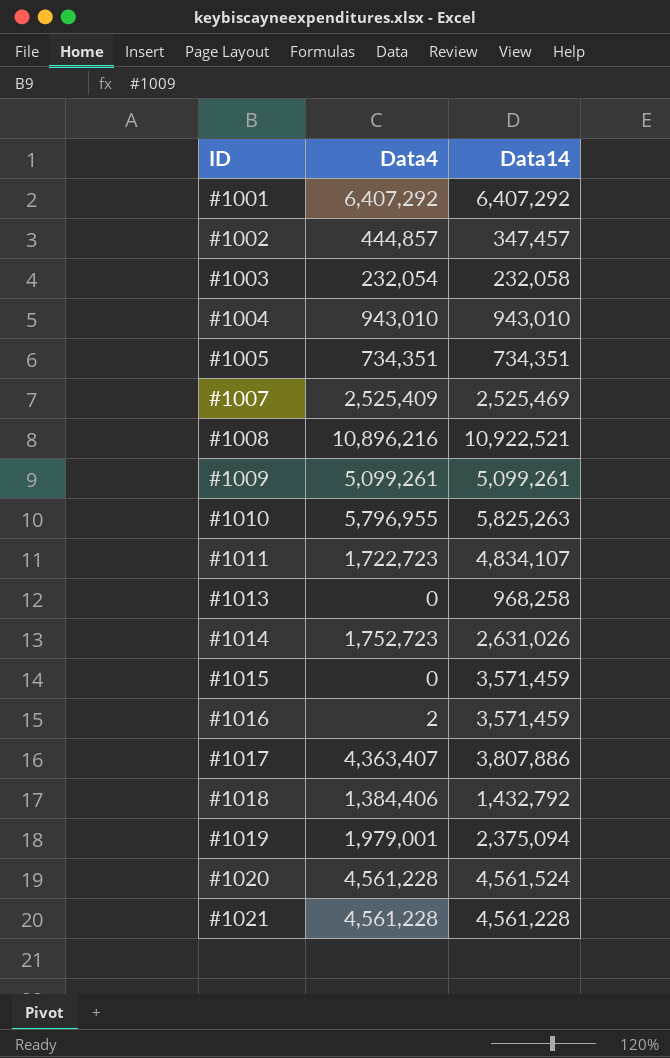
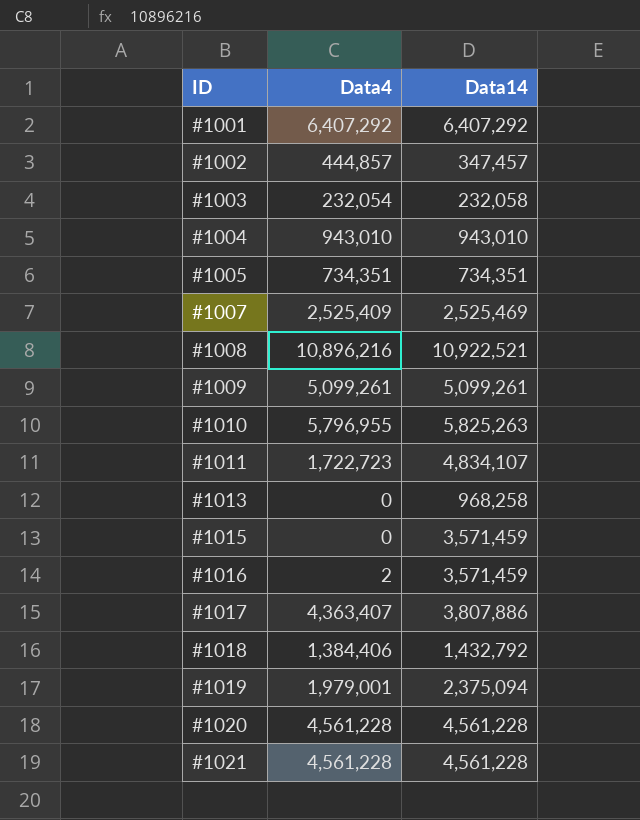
row #1014: 1,752,723 | 2,631,026 -> none
#1020 | Data14: 4,561,524 -> 4,561,228

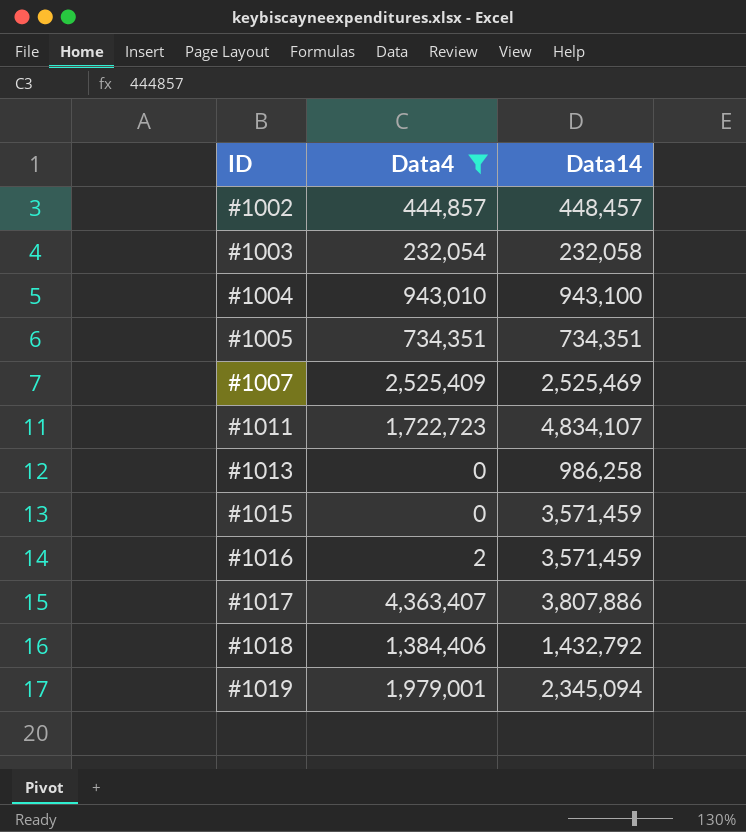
filter: none -> Data4 <= 4,363,407
#1002 | Data14: 347,457 -> 448,457
#1004 | Data14: 943,010 -> 943,100
#1013 | Data14: 968,258 -> 986,258
#1019 | Data14: 2,375,094 -> 2,345,094

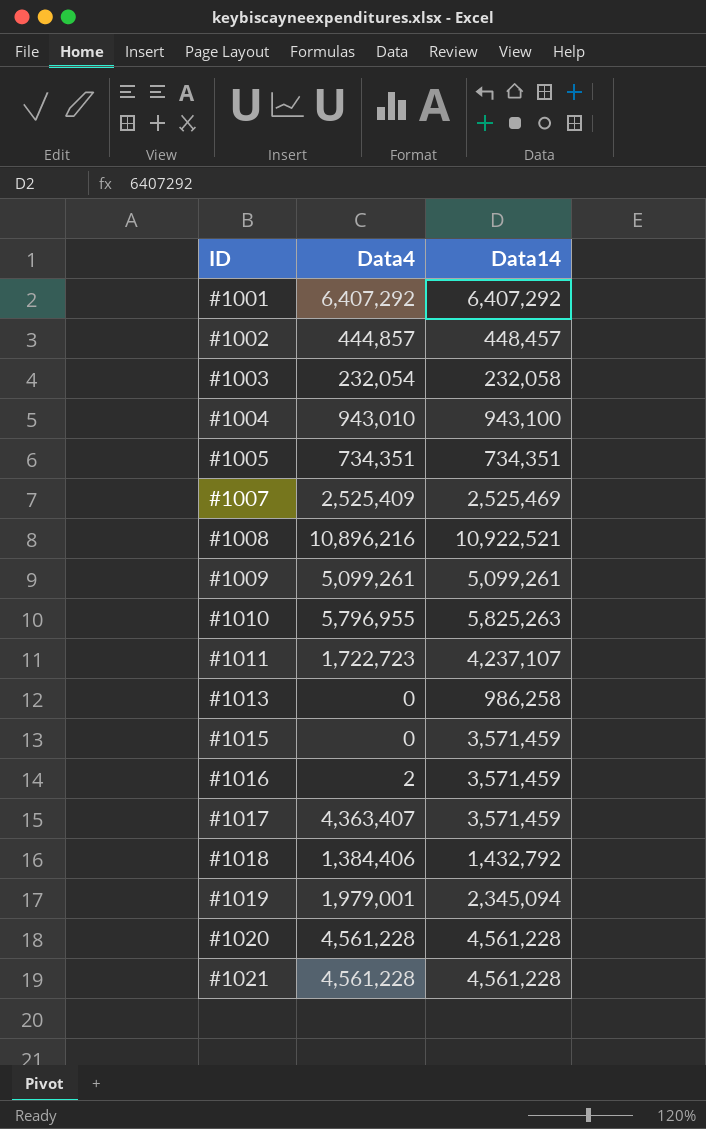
filter: Data4 <= 4,363,407 -> none
#1011 | Data14: 4,834,107 -> 4,237,107
#1017 | Data14: 3,807,886 -> 3,571,459

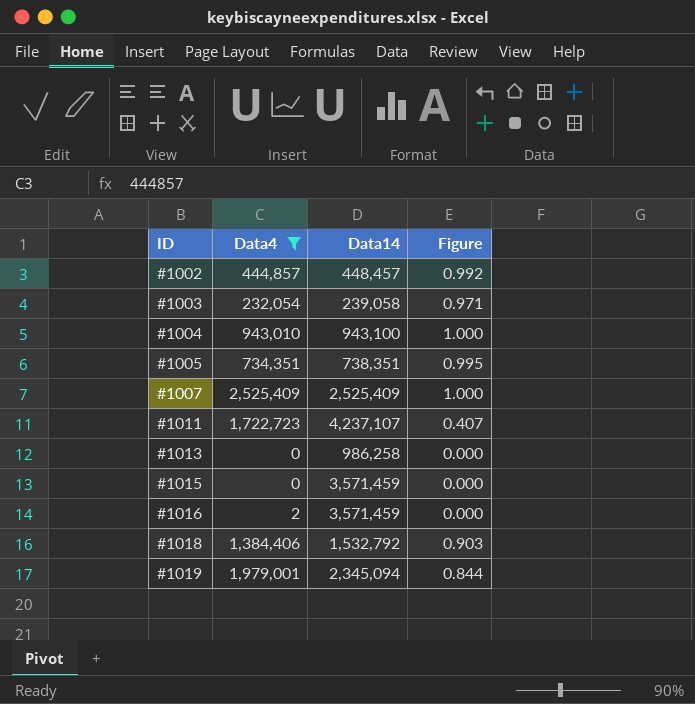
filter: none -> Data4 <= 2,525,409
column Figure | formula: none -> [Data4] / [Data14]
#1003 | Data14: 232,058 -> 239,058
#1005 | Data14: 734,351 -> 738,351
#1007 | Data14: 2,525,469 -> 2,525,409
#1018 | Data14: 1,432,792 -> 1,532,792

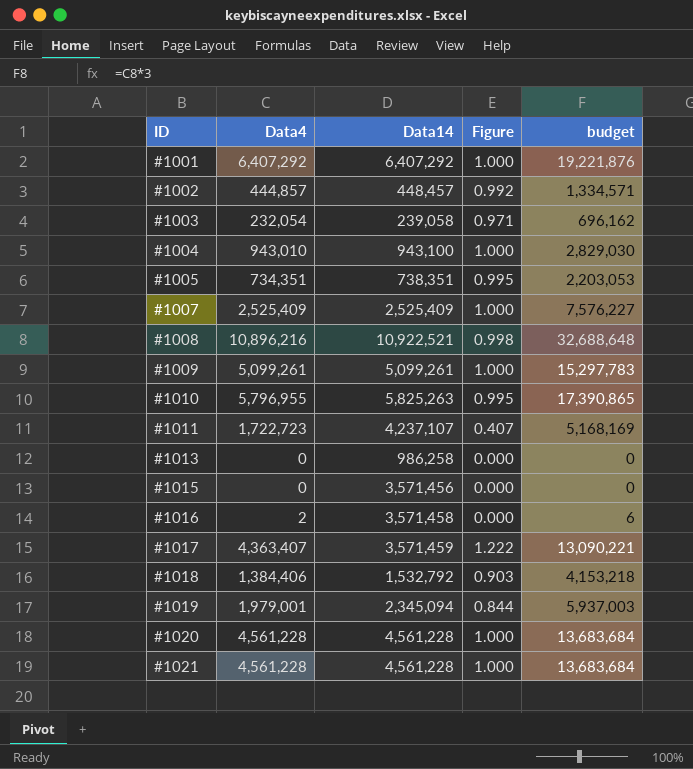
filter: Data4 <= 2,525,409 -> none
column budget | formula: none -> [Data4] * 3
#1015 | Data14: 3,571,459 -> 3,571,456
#1016 | Data14: 3,571,459 -> 3,571,458

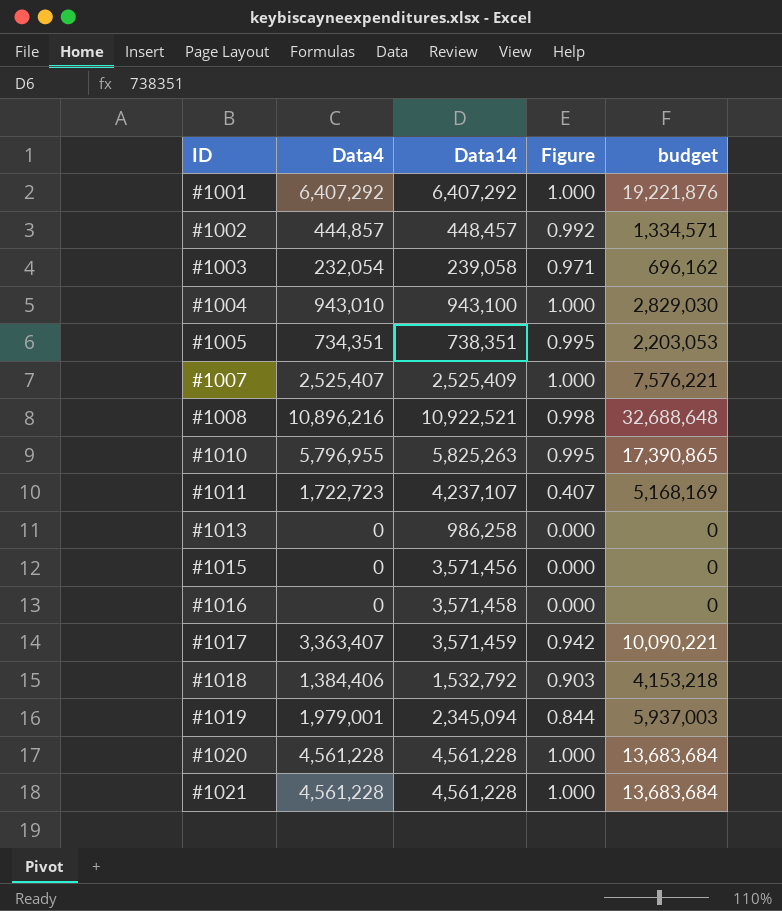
row #1009: 5,099,261 | 5,099,261 | 1.000 | 15,297,783 -> none
#1007 | Data4: 2,525,409 -> 2,525,407
#1007 | budget: 7,576,227 -> 7,576,221
#1016 | Data4: 2 -> 0
#1016 | budget: 6 -> 0
#1017 | Data4: 4,363,407 -> 3,363,407
#1017 | Figure: 1.222 -> 0.942
#1017 | budget: 13,090,221 -> 10,090,221

